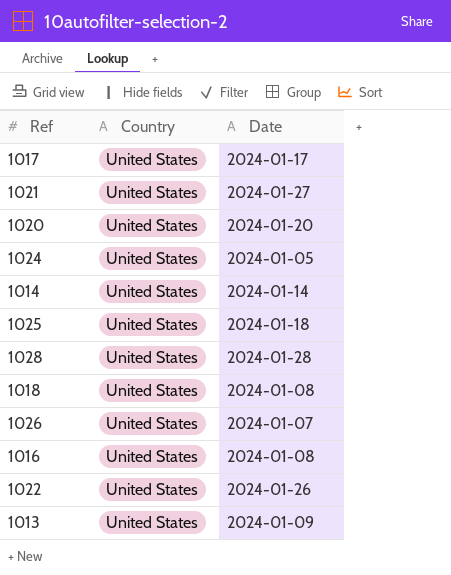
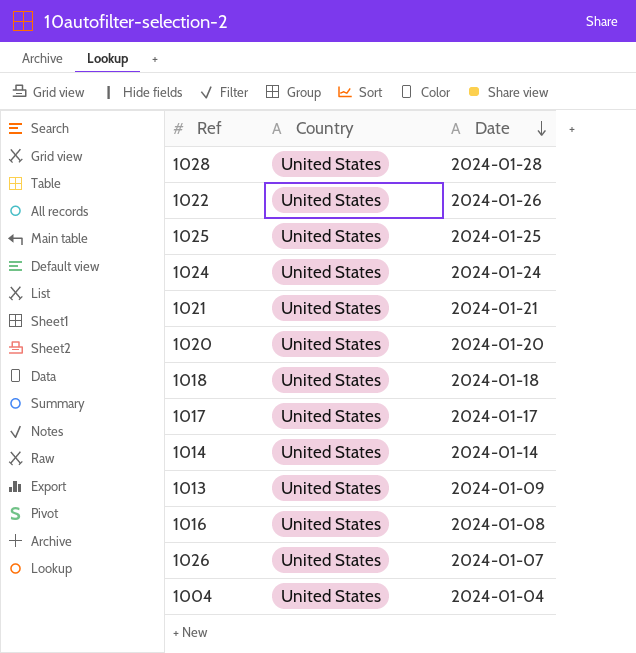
row order: none -> Date descending
1025 | Date: 2024-01-18 -> 2024-01-25
1024 | Date: 2024-01-05 -> 2024-01-24
1021 | Date: 2024-01-27 -> 2024-01-21
1018 | Date: 2024-01-08 -> 2024-01-18
row 1004: none -> United States | 2024-01-04

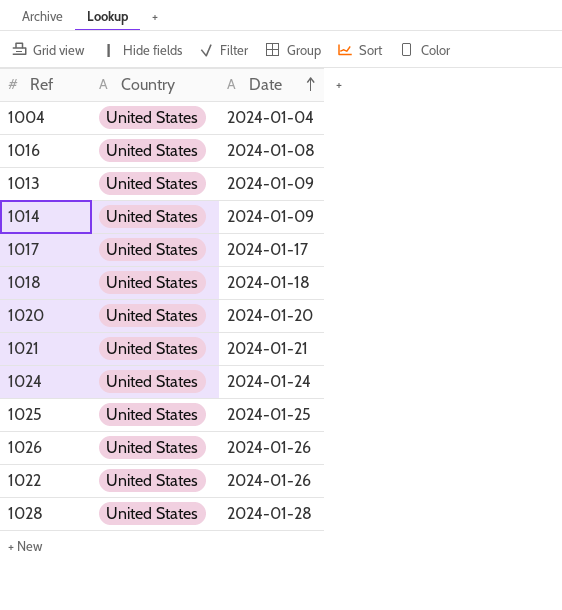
row order: Date descending -> Date ascending
1014 | Date: 2024-01-14 -> 2024-01-09
1026 | Date: 2024-01-07 -> 2024-01-26

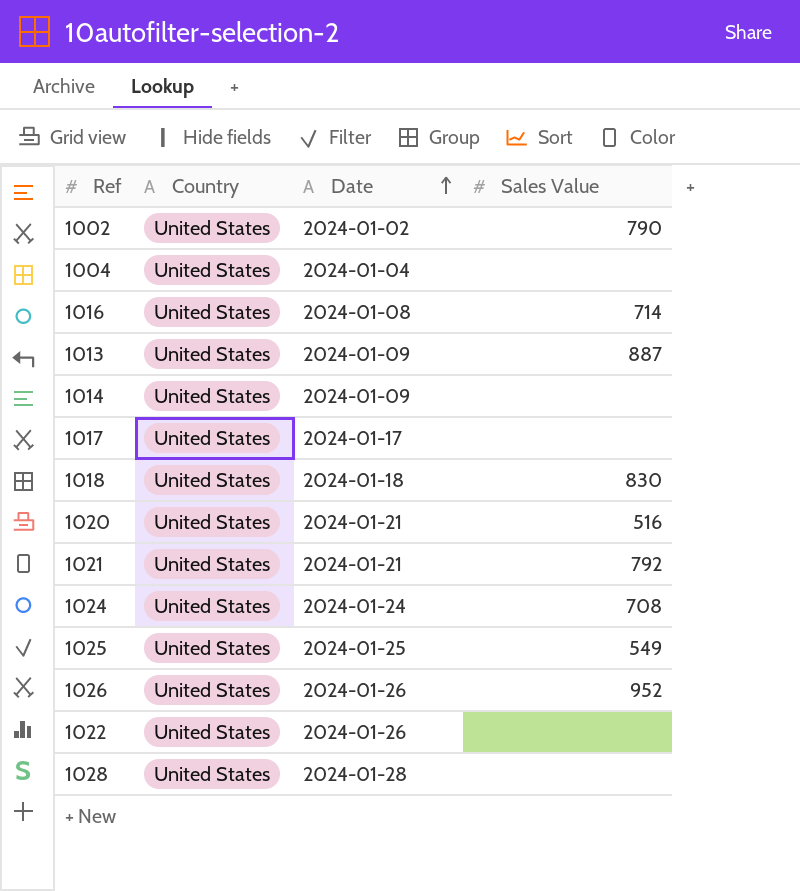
column Sales Value | position: none -> 4
row 1002: none -> United States | 2024-01-02 | 790
1020 | Date: 2024-01-20 -> 2024-01-21

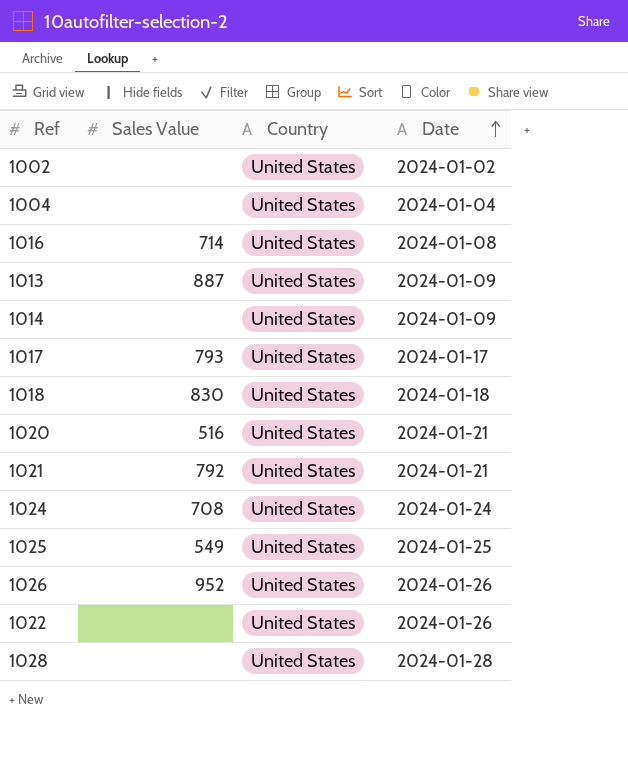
column Sales Value | position: 4 -> 2
1002 | Sales Value: 790 -> none
1017 | Sales Value: none -> 793

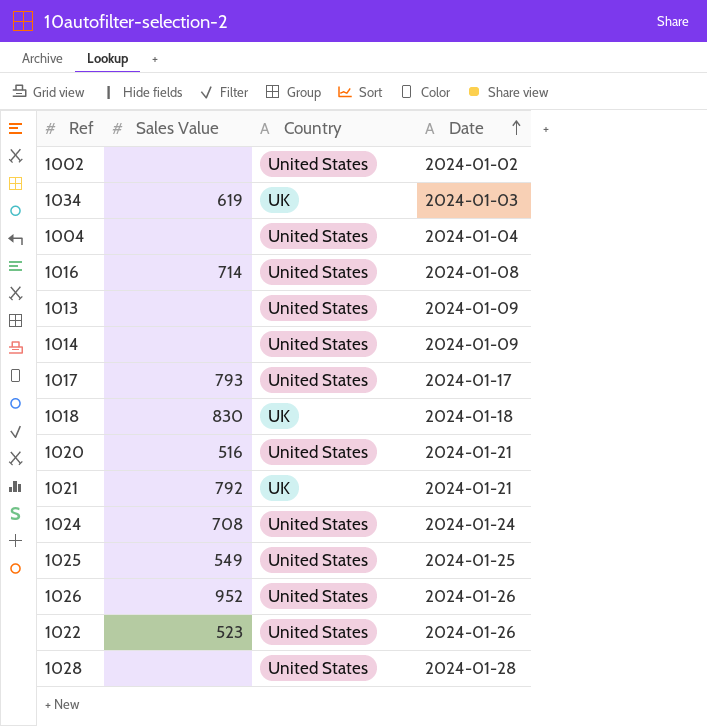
row 1034: none -> 619 | UK | 2024-01-03
1013 | Sales Value: 887 -> none
1018 | Country: United States -> UK
1021 | Country: United States -> UK
1022 | Sales Value: none -> 523

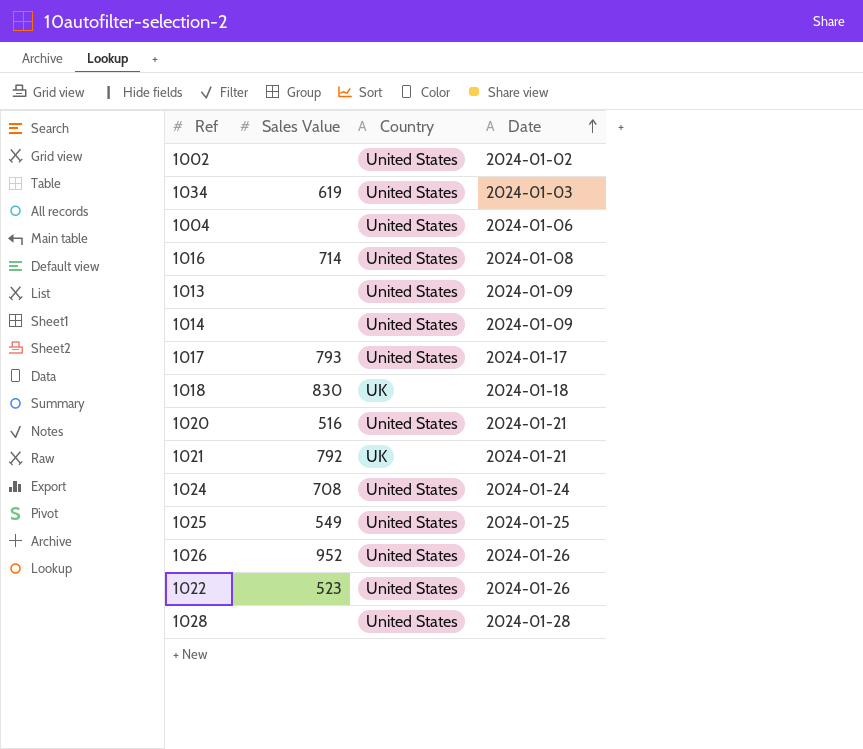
1034 | Country: UK -> United States
1004 | Date: 2024-01-04 -> 2024-01-06

